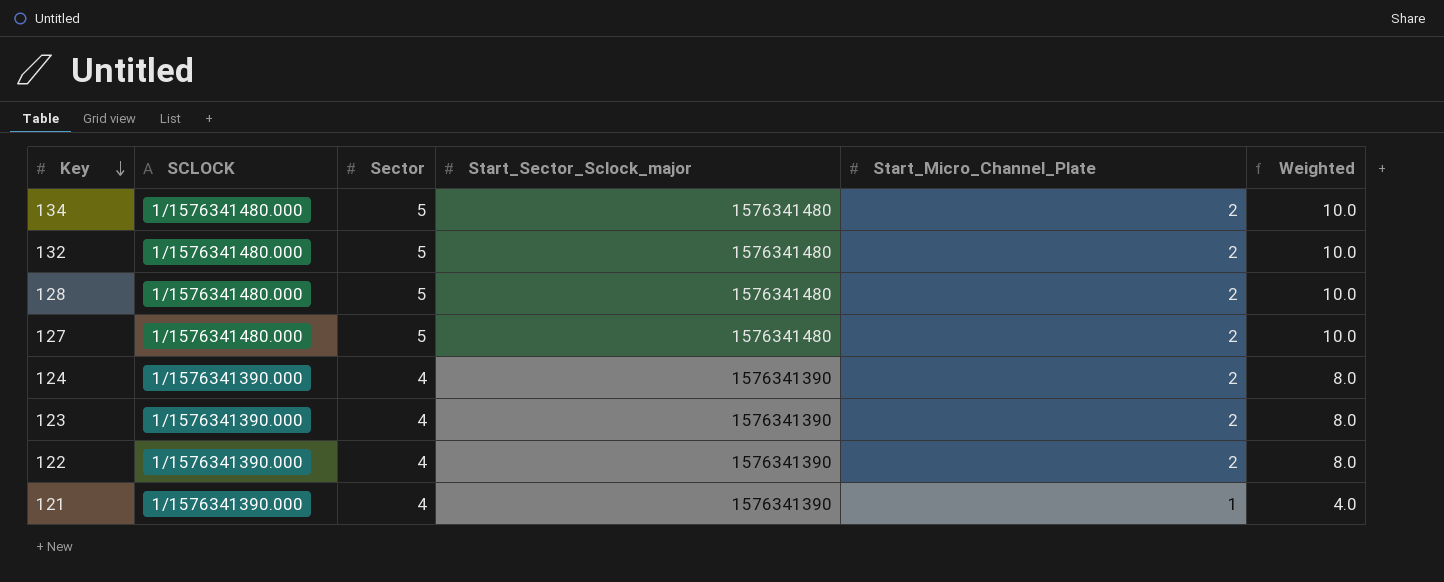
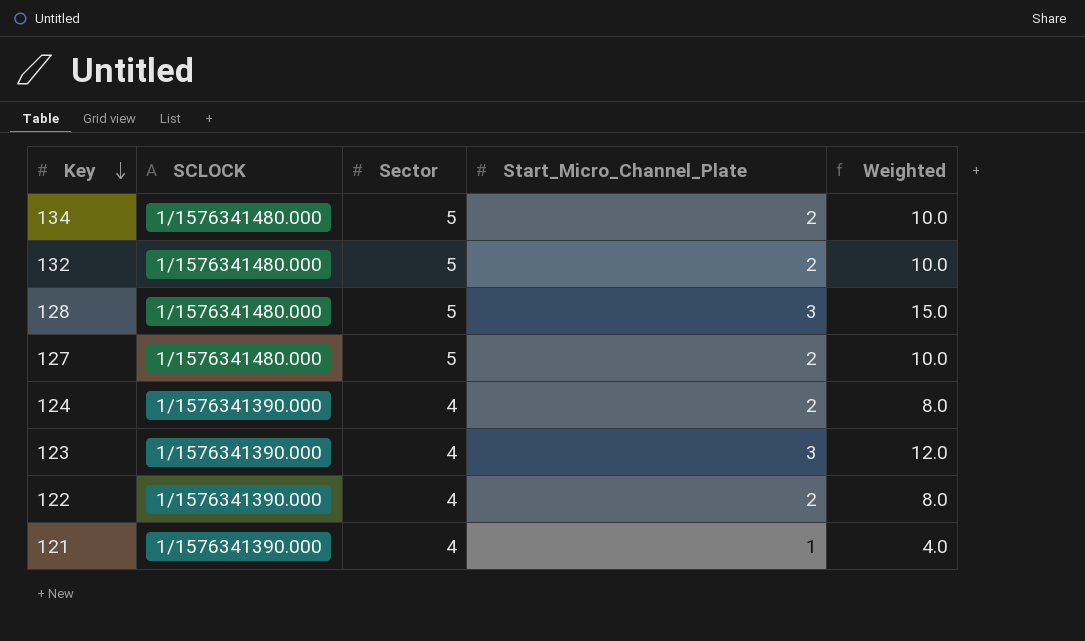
column Start_Sector_Sclock_major | position: 4 -> none
128 | Start_Micro_Channel_Plate: 2 -> 3
128 | Weighted: 10.0 -> 15.0
123 | Start_Micro_Channel_Plate: 2 -> 3
123 | Weighted: 8.0 -> 12.0

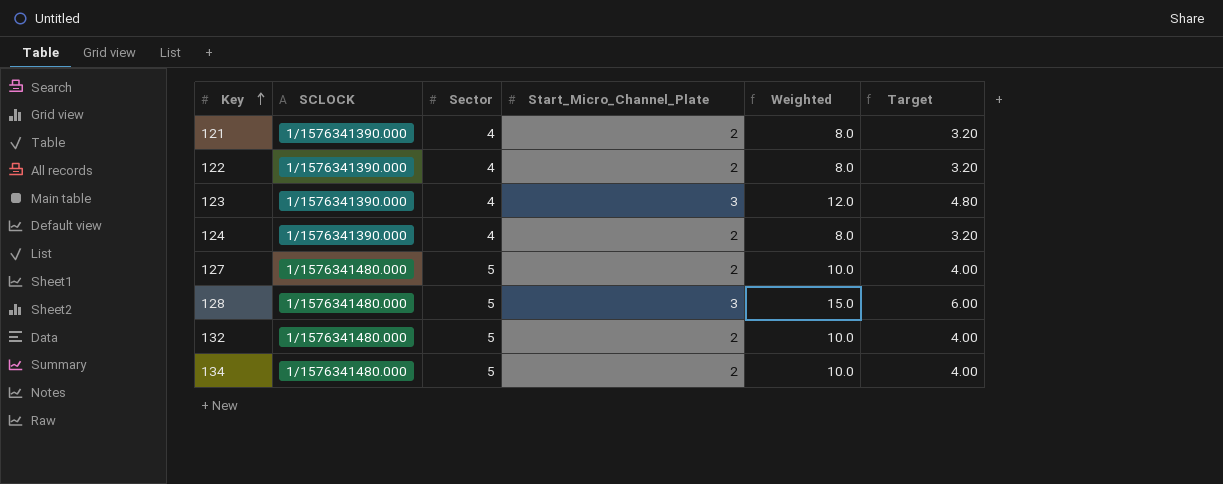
row order: Key descending -> Key ascending
column Target | formula: none -> [Weighted] * 0.4
121 | Start_Micro_Channel_Plate: 1 -> 2
121 | Weighted: 4.0 -> 8.0

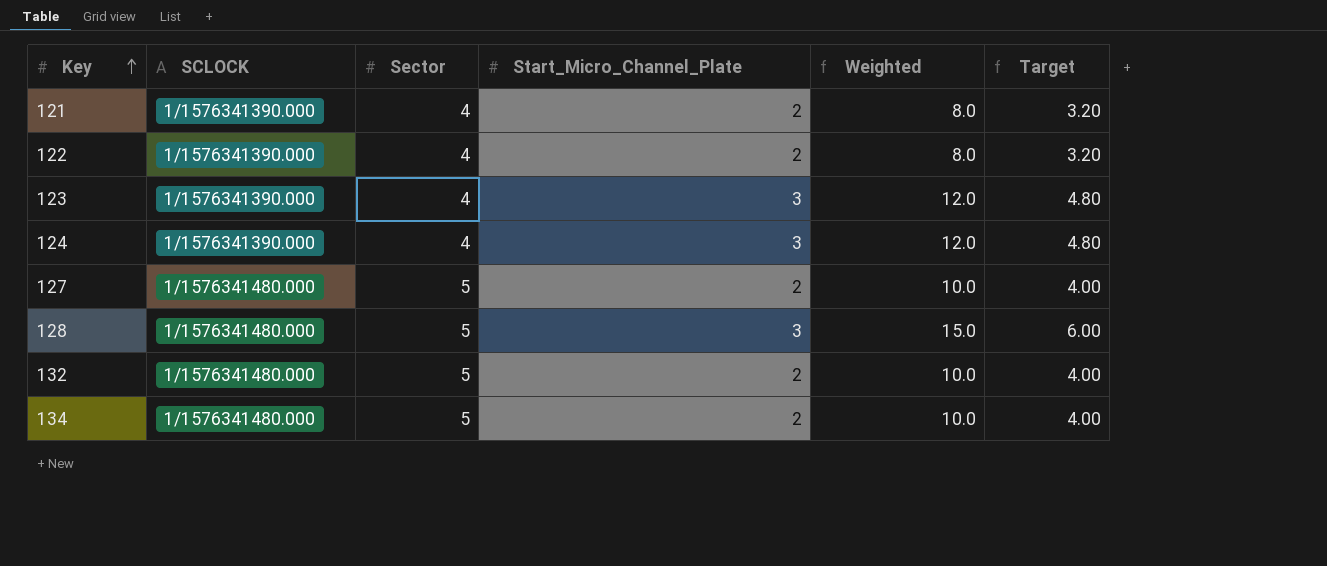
124 | Start_Micro_Channel_Plate: 2 -> 3
124 | Weighted: 8.0 -> 12.0
124 | Target: 3.20 -> 4.80

